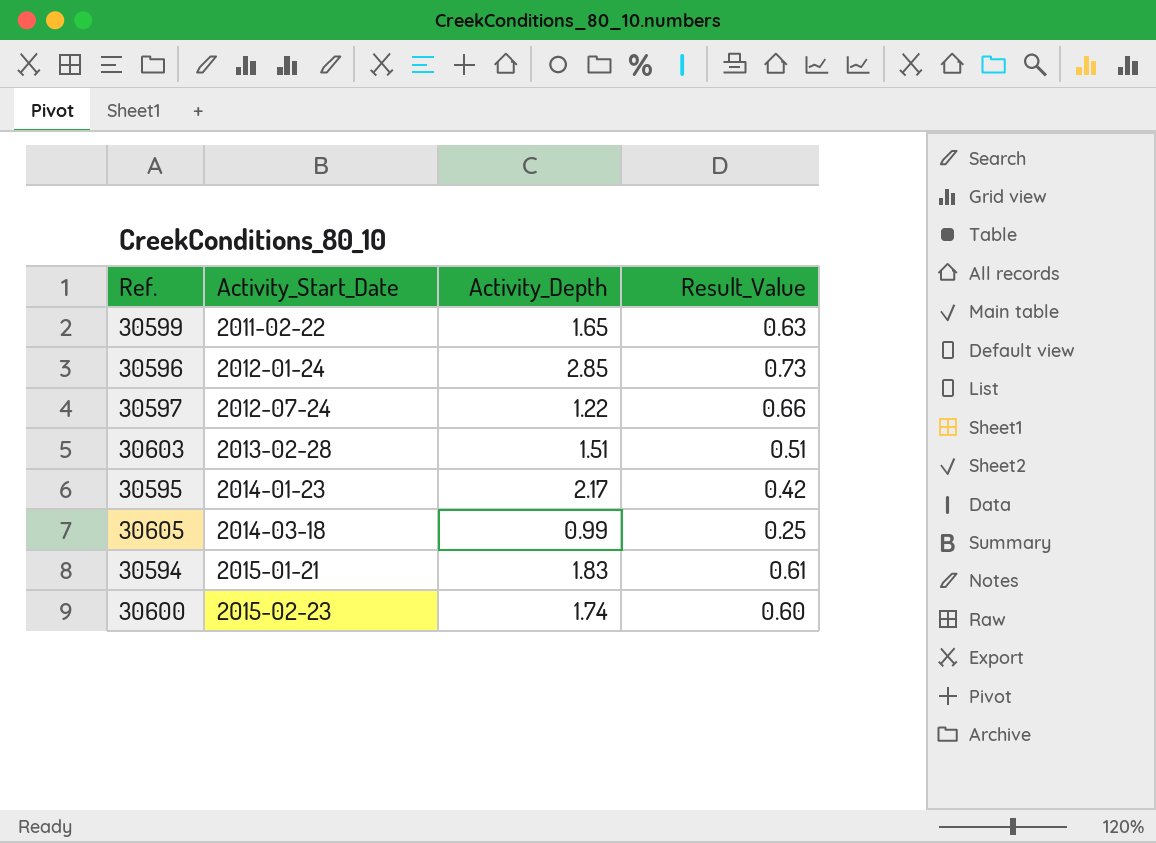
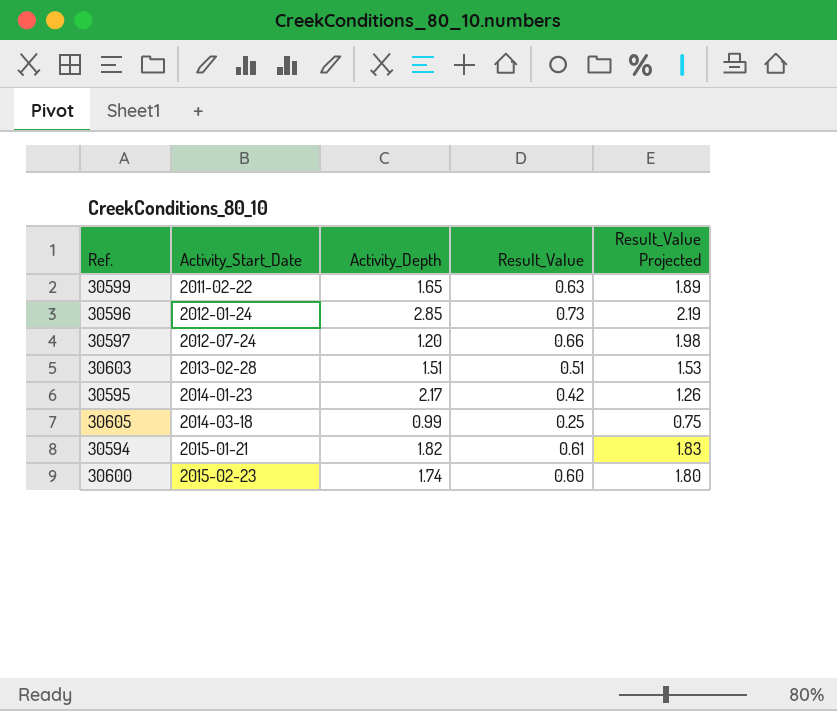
column Result_Value Projected | formula: none -> [Result_Value] * 3
30597 | Activity_Depth: 1.22 -> 1.20
30594 | Activity_Depth: 1.83 -> 1.82

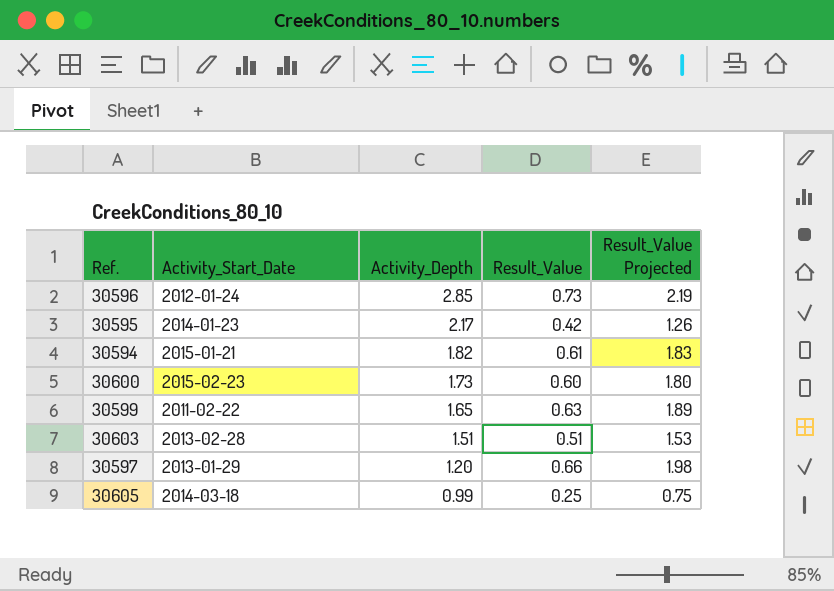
row order: Activity_Start_Date ascending -> Activity_Depth descending
30600 | Activity_Depth: 1.74 -> 1.73
30597 | Activity_Start_Date: 2012-07-24 -> 2013-01-29

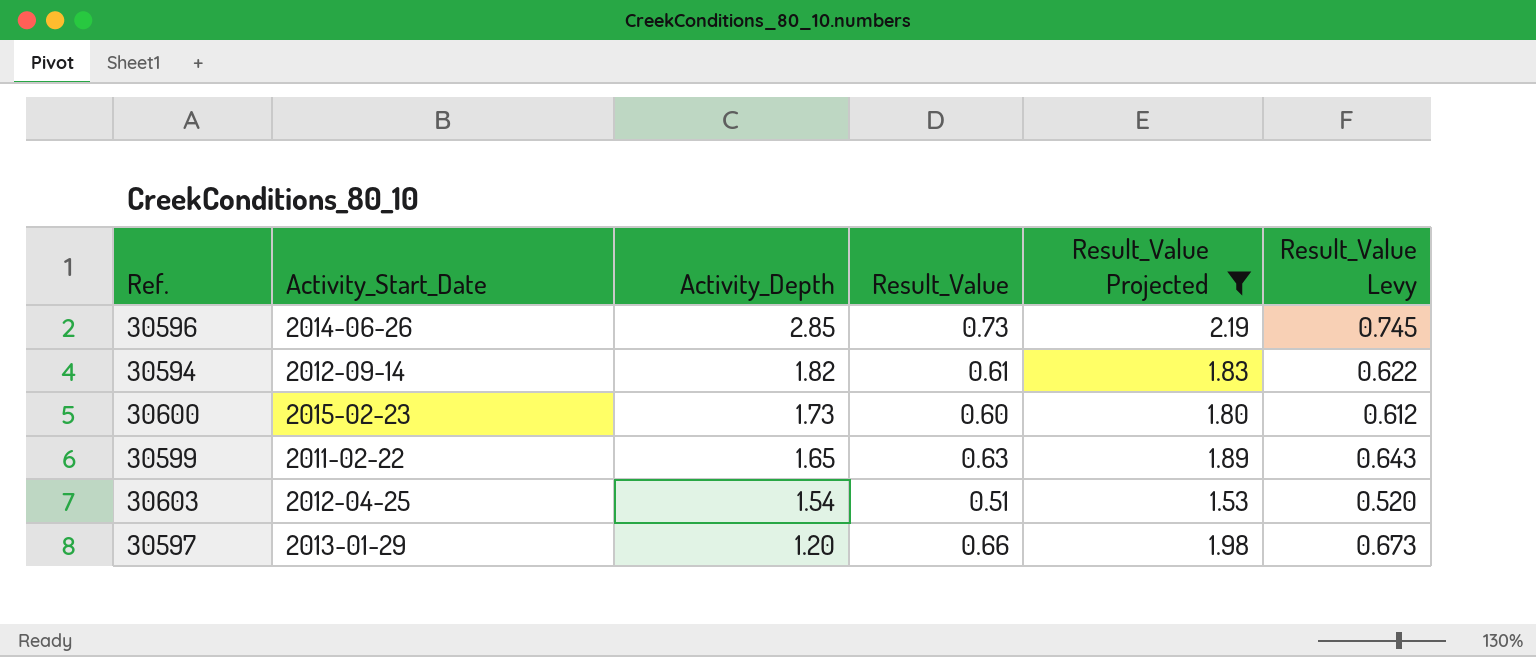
filter: none -> Result_Value Projected >= 1.53
column Result_Value Levy | formula: none -> [Result_Value] * 1.02
30596 | Activity_Start_Date: 2012-01-24 -> 2014-06-26
30594 | Activity_Start_Date: 2015-01-21 -> 2012-09-14
30603 | Activity_Start_Date: 2013-02-28 -> 2012-04-25
30603 | Activity_Depth: 1.51 -> 1.54

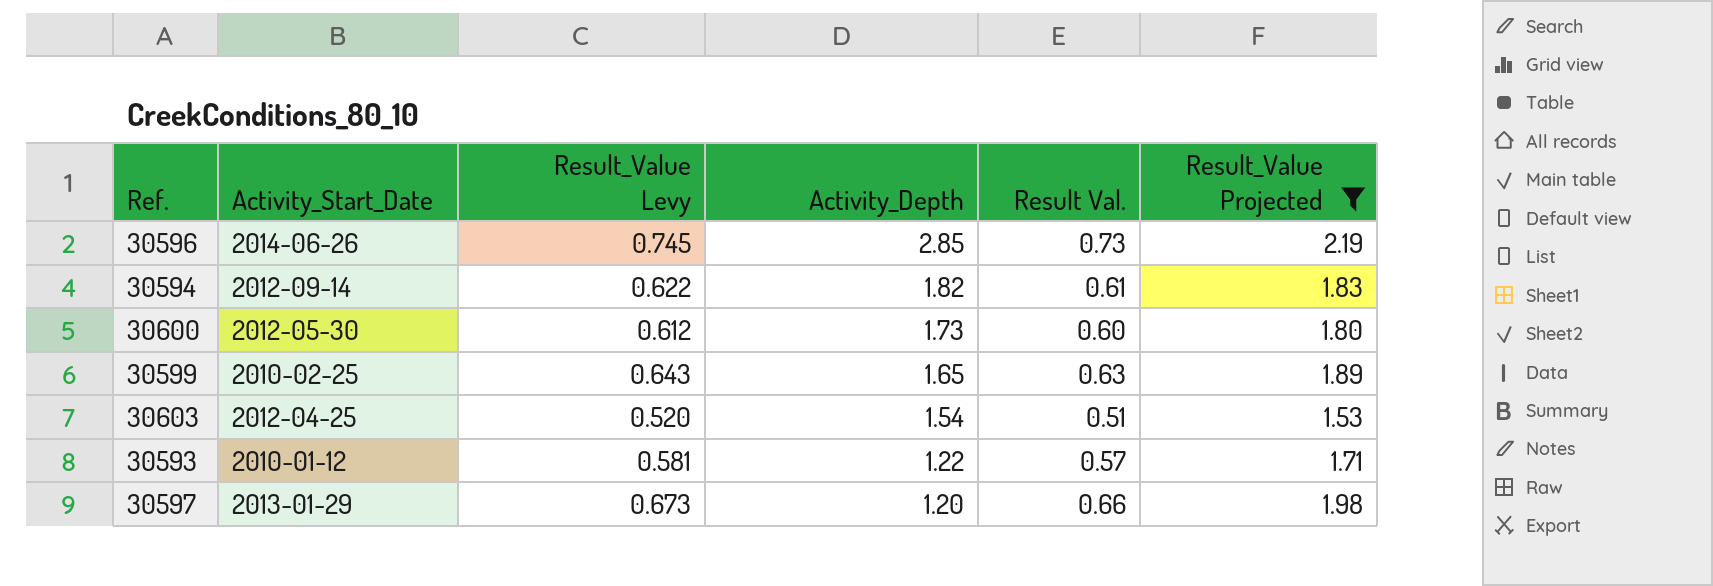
column Result_Value Levy | position: 6 -> 3
column name: Result_Value -> Result Val.
30600 | Activity_Start_Date: 2015-02-23 -> 2012-05-30
30599 | Activity_Start_Date: 2011-02-22 -> 2010-02-25
row 30593: none -> 2010-01-12 | 0.581 | 1.22 | 0.57 | 1.71

